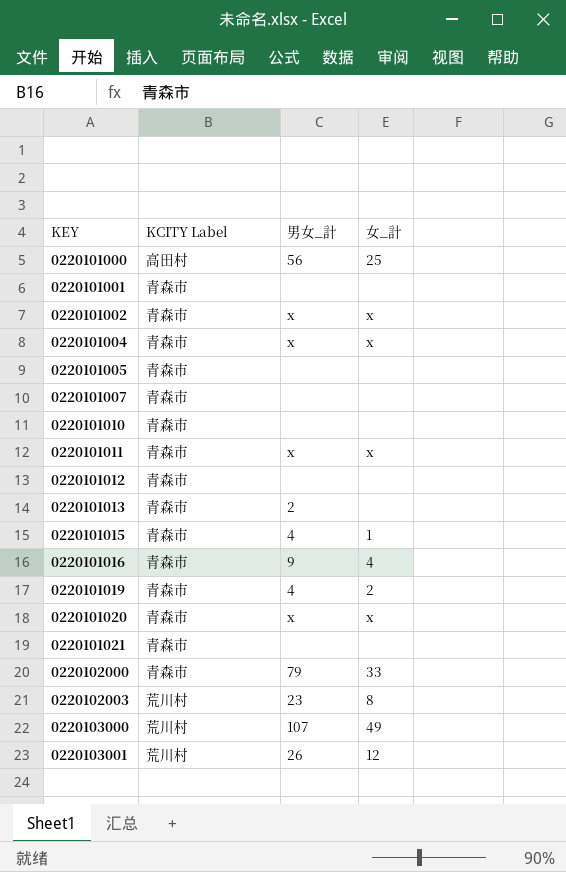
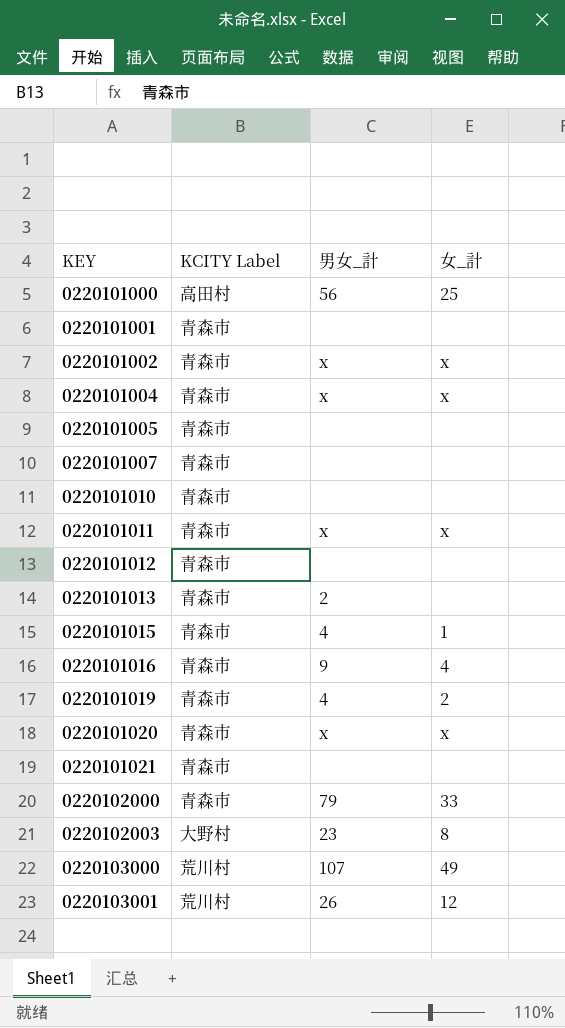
0220102003 | KCITY Label: 荒川村 -> 大野村

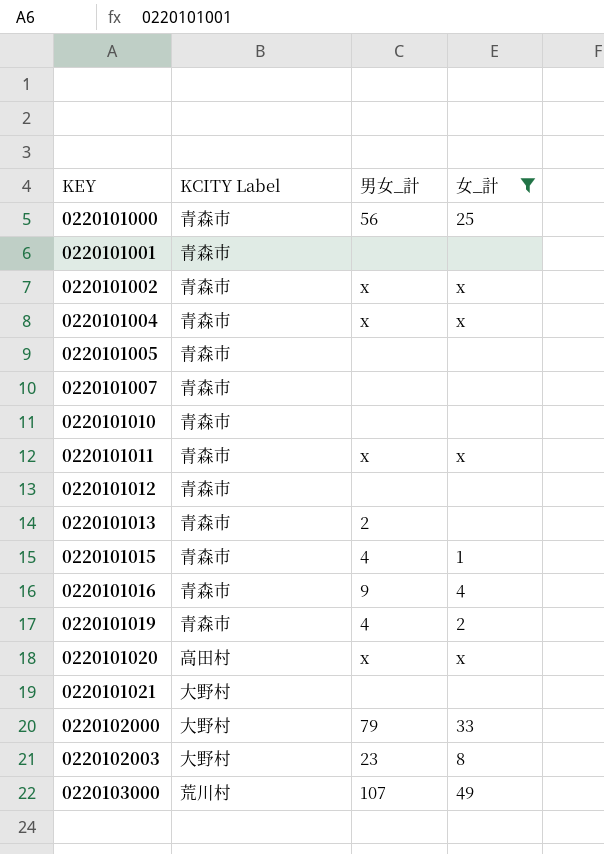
filter: none -> 女_計 != 12
0220101000 | KCITY Label: 高田村 -> 青森市
0220101020 | KCITY Label: 青森市 -> 高田村
0220101021 | KCITY Label: 青森市 -> 大野村
0220102000 | KCITY Label: 青森市 -> 大野村

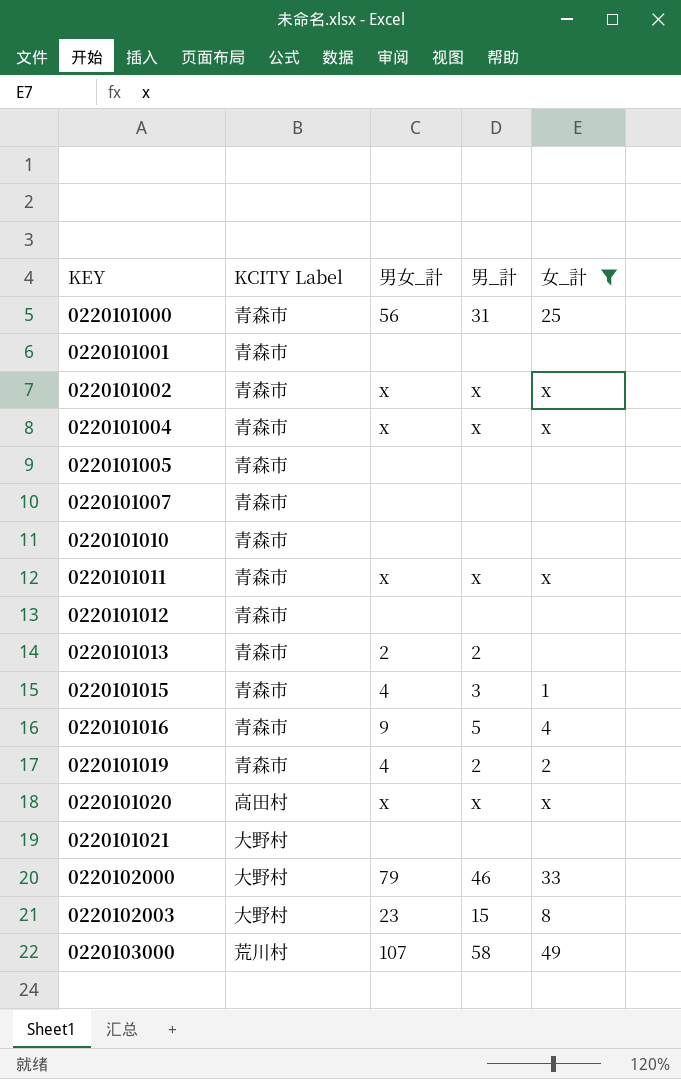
column 男_計 | position: none -> 4

